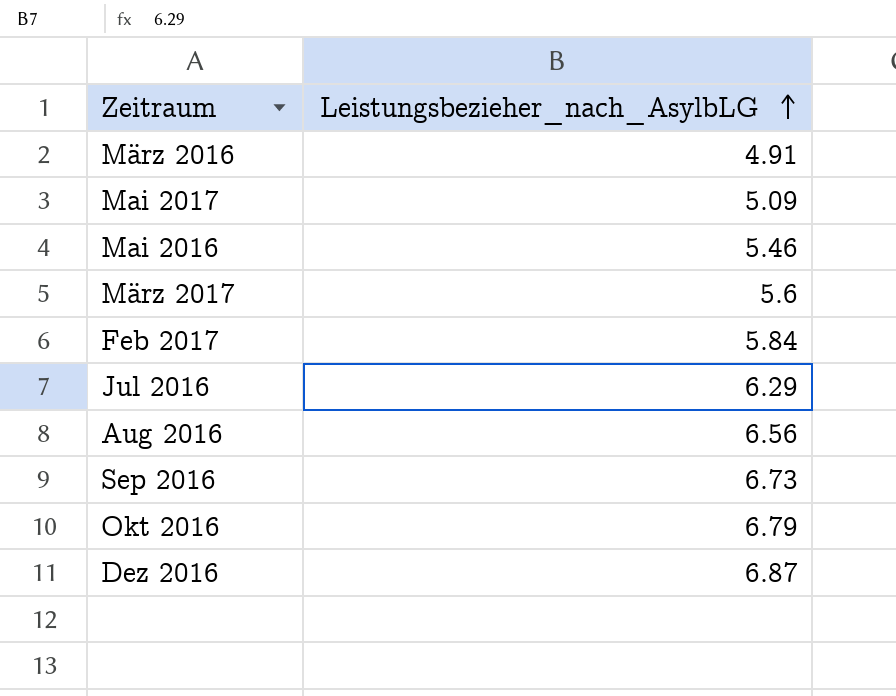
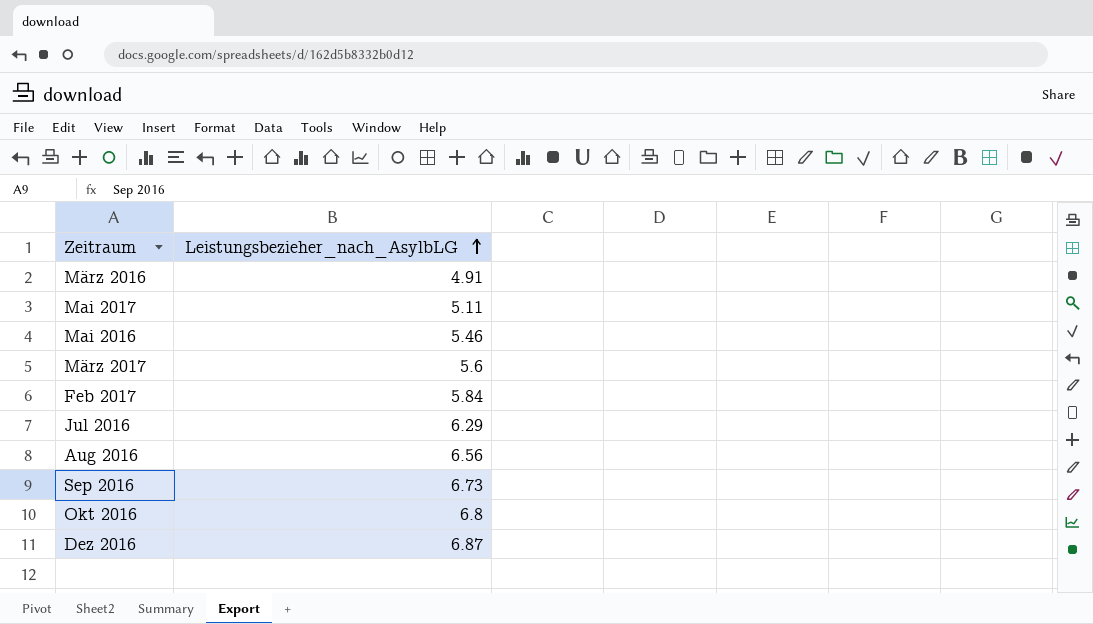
Mai 2017 | Leistungsbezieher_nach_AsylbLG: 5.09 -> 5.11
Okt 2016 | Leistungsbezieher_nach_AsylbLG: 6.79 -> 6.8

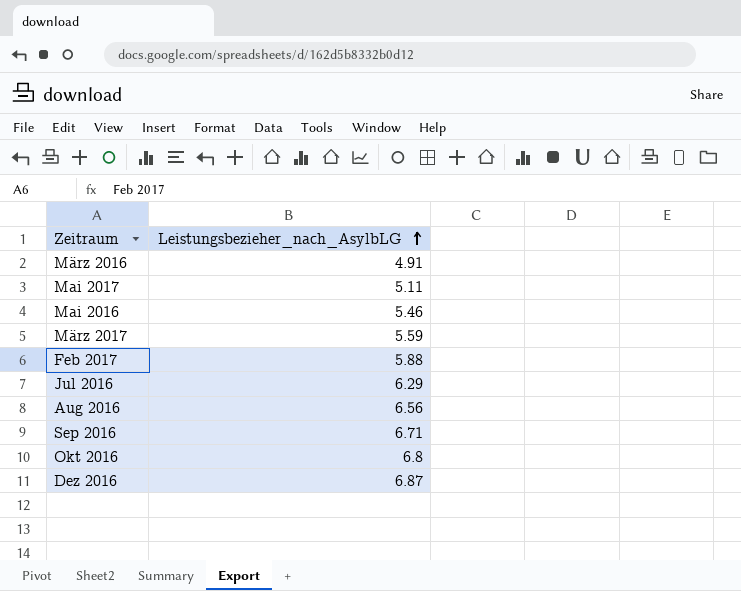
März 2017 | Leistungsbezieher_nach_AsylbLG: 5.6 -> 5.59
Feb 2017 | Leistungsbezieher_nach_AsylbLG: 5.84 -> 5.88
Sep 2016 | Leistungsbezieher_nach_AsylbLG: 6.73 -> 6.71

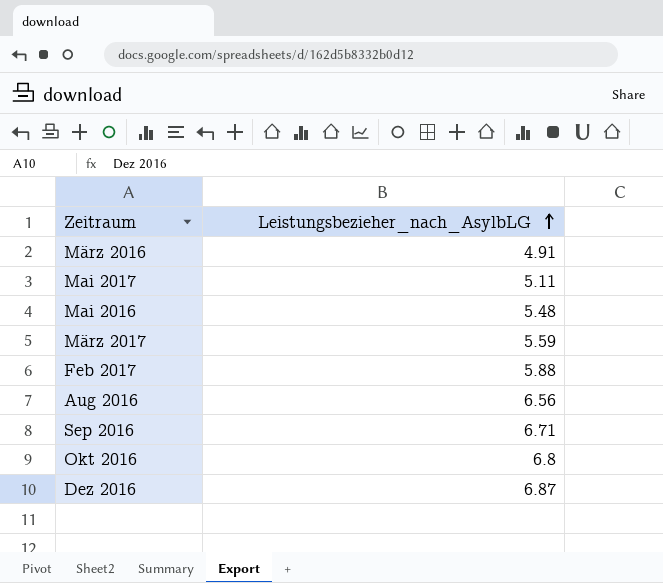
row Jul 2016: 6.29 -> none
Mai 2016 | Leistungsbezieher_nach_AsylbLG: 5.46 -> 5.48

